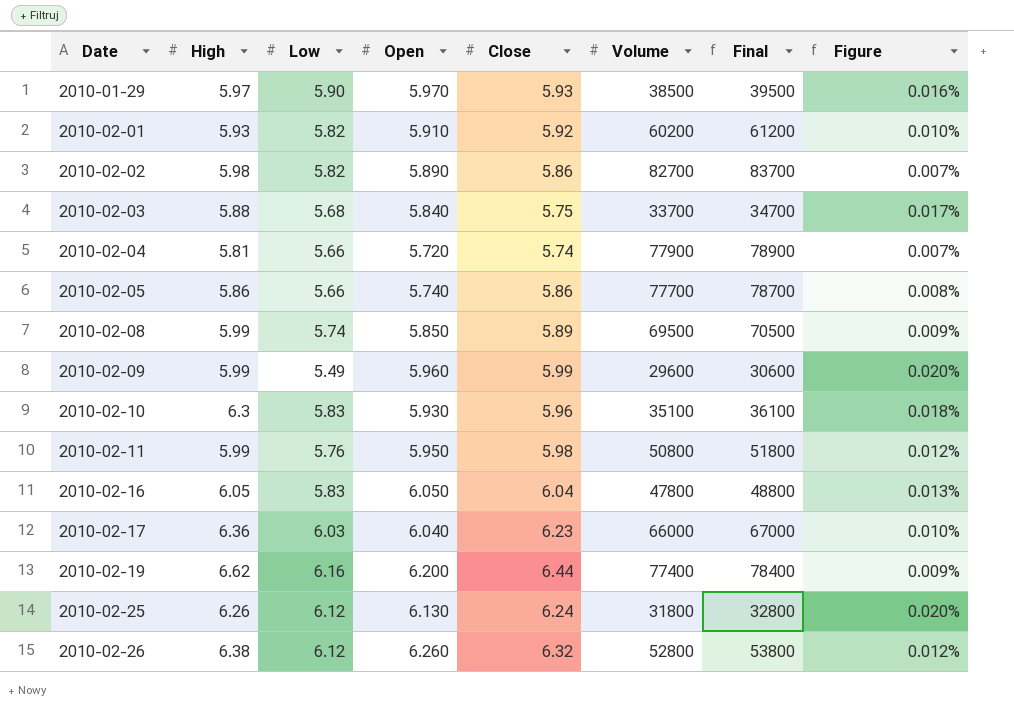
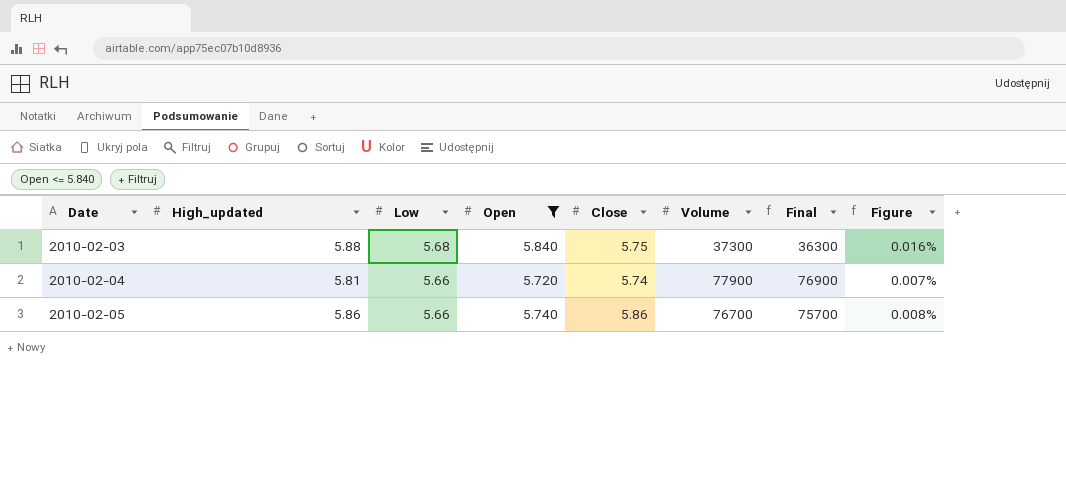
filter: none -> Open <= 5.840
column name: High -> High_updated
column Final | formula: [Volume] + 1000 -> [Volume] - 1000
2010-02-03 | Volume: 33700 -> 37300
2010-02-03 | Figure: 0.017% -> 0.016%
2010-02-05 | Volume: 77700 -> 76700

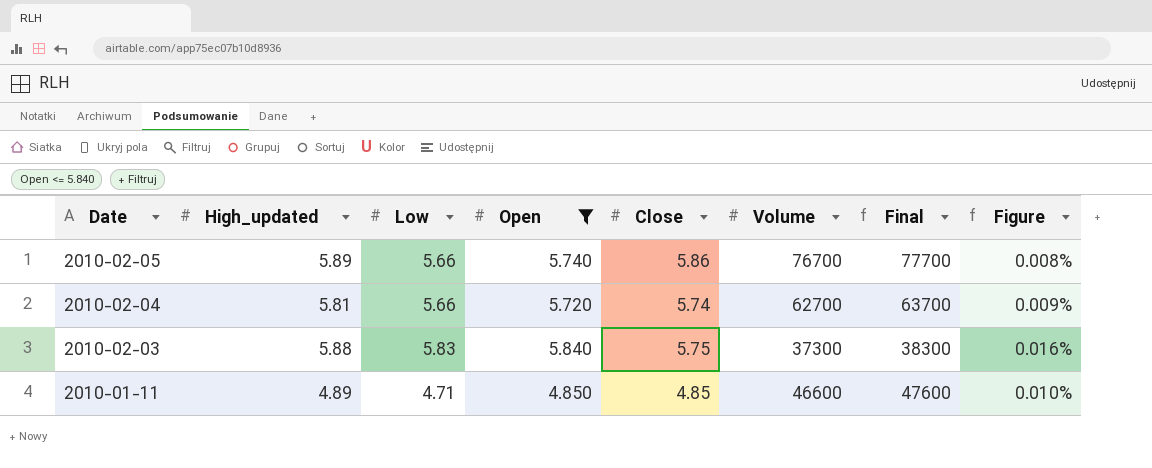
row order: Date ascending -> Date descending
column Final | formula: [Volume] - 1000 -> [Volume] + 1000
2010-02-05 | High_updated: 5.86 -> 5.89
2010-02-04 | Volume: 77900 -> 62700
2010-02-04 | Figure: 0.007% -> 0.009%
2010-02-03 | Low: 5.68 -> 5.83
row 2010-01-11: none -> 4.89 | 4.71 | 4.850 | 4.85 | 46600 | 47600 | 0.010%

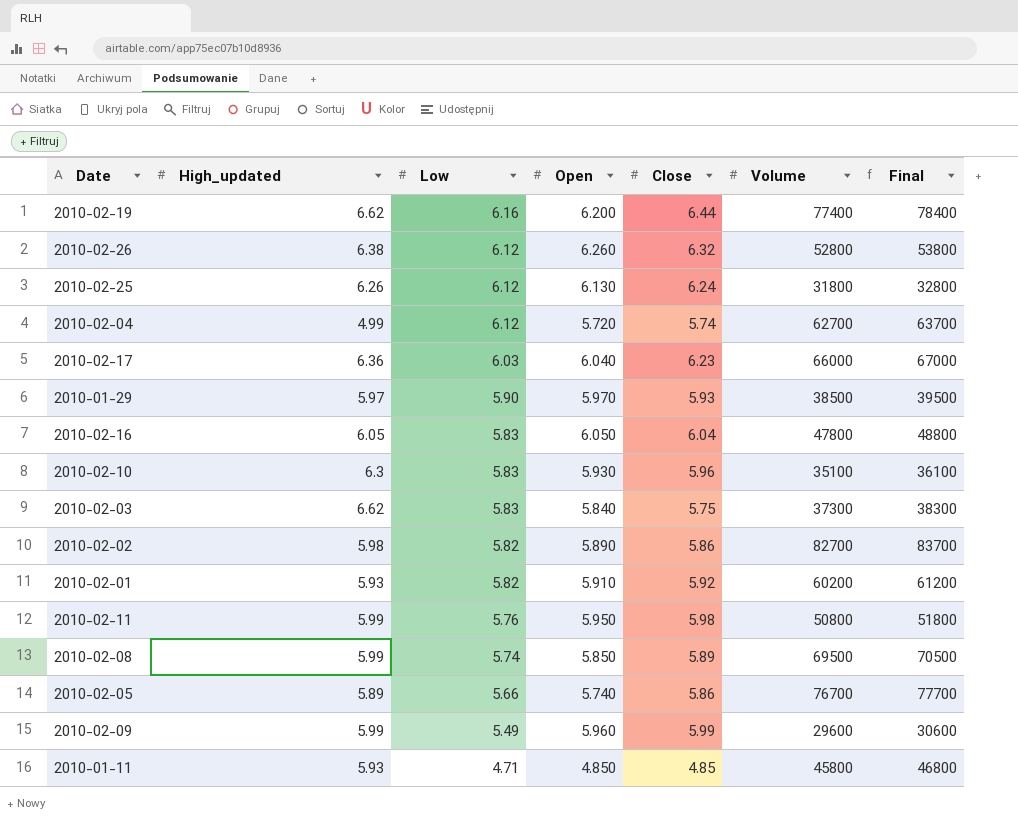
filter: Open <= 5.840 -> none
row order: Date descending -> Low descending
column Figure | formula: [High_updated] / [Volume] -> none
2010-02-04 | High_updated: 5.81 -> 4.99
2010-02-04 | Low: 5.66 -> 6.12
2010-02-03 | High_updated: 5.88 -> 6.62
2010-01-11 | High_updated: 4.89 -> 5.93
2010-01-11 | Volume: 46600 -> 45800
2010-01-11 | Final: 47600 -> 46800

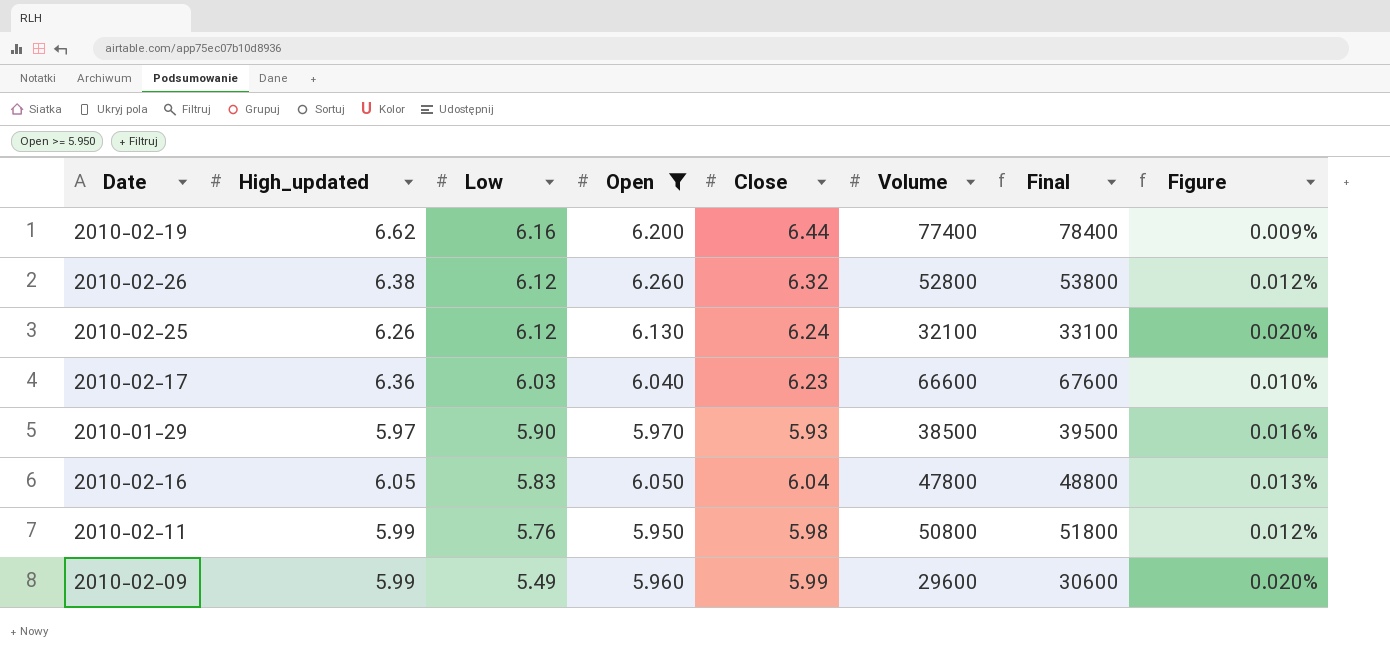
filter: none -> Open >= 5.950
column Figure | formula: none -> [High_updated] / [Volume]
2010-02-25 | Volume: 31800 -> 32100
2010-02-25 | Final: 32800 -> 33100
2010-02-17 | Volume: 66000 -> 66600
2010-02-17 | Final: 67000 -> 67600

